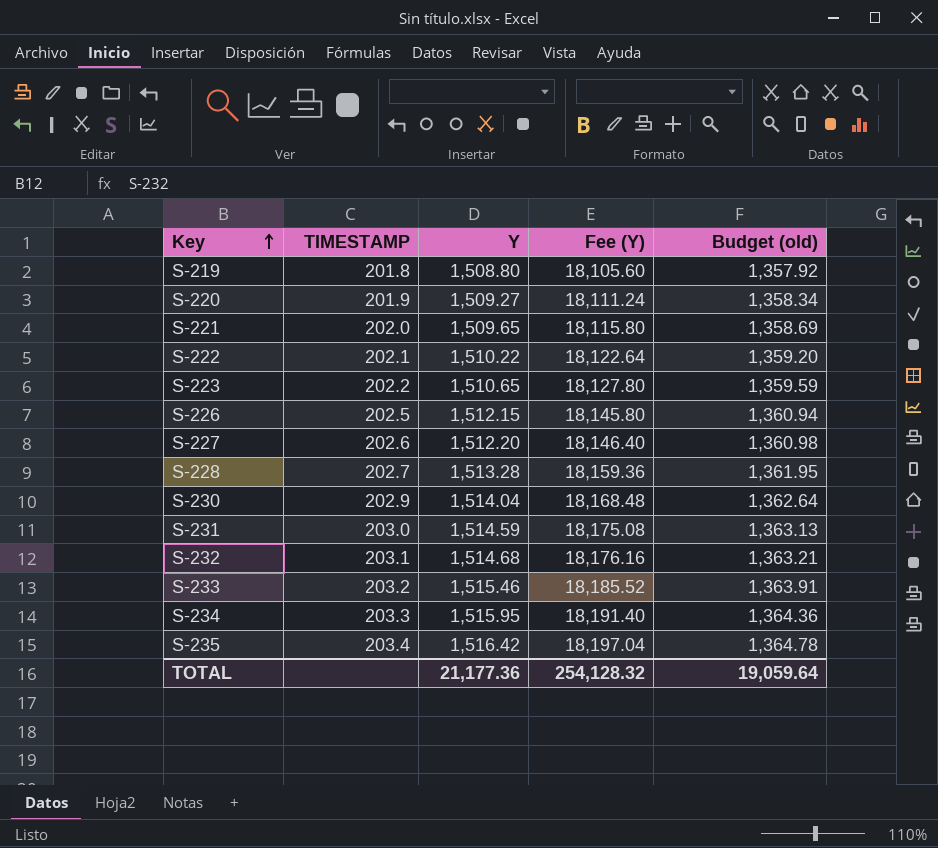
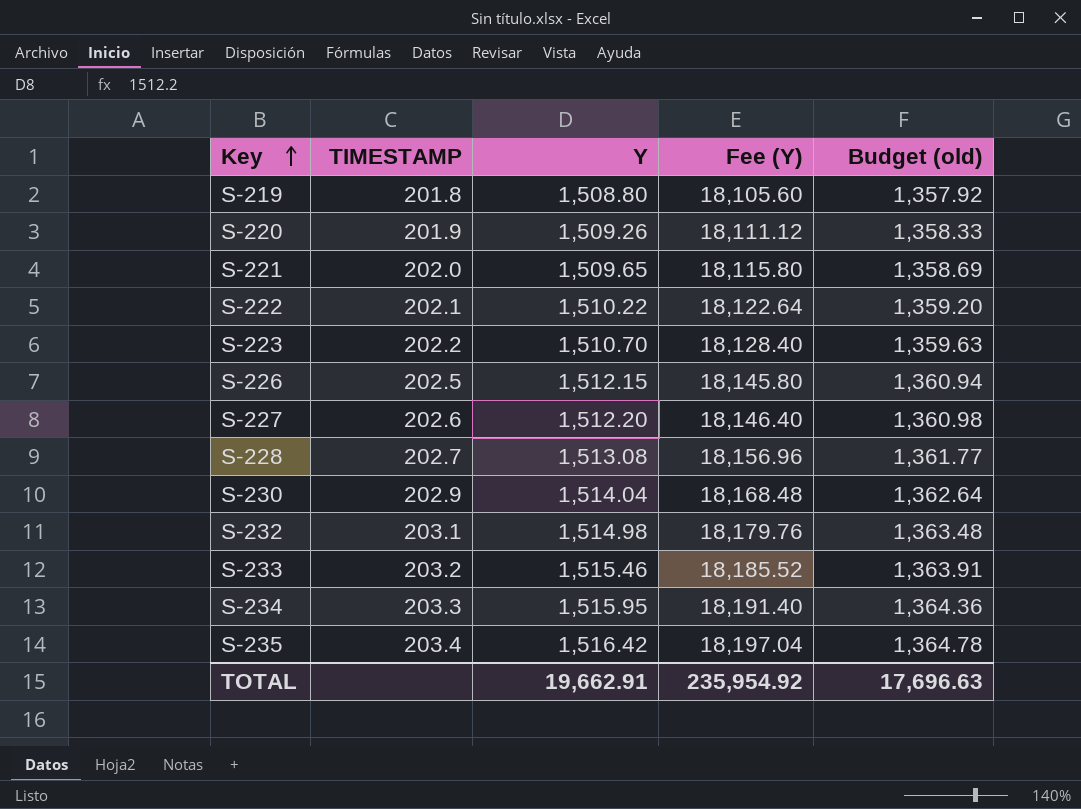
row S-231: 203.0 | 1,514.59 | 18,175.08 | 1,363.13 -> none
S-220 | Y: 1,509.27 -> 1,509.26
S-220 | Fee (Y): 18,111.24 -> 18,111.12
S-220 | Budget (old): 1,358.34 -> 1,358.33
S-223 | Y: 1,510.65 -> 1,510.70
S-223 | Fee (Y): 18,127.80 -> 18,128.40
S-223 | Budget (old): 1,359.59 -> 1,359.63
S-228 | Y: 1,513.28 -> 1,513.08
S-228 | Fee (Y): 18,159.36 -> 18,156.96
S-228 | Budget (old): 1,361.95 -> 1,361.77
S-232 | Y: 1,514.68 -> 1,514.98
S-232 | Fee (Y): 18,176.16 -> 18,179.76
S-232 | Budget (old): 1,363.21 -> 1,363.48
TOTAL | Y: 21,177.36 -> 19,662.91
TOTAL | Fee (Y): 254,128.32 -> 235,954.92
TOTAL | Budget (old): 19,059.64 -> 17,696.63

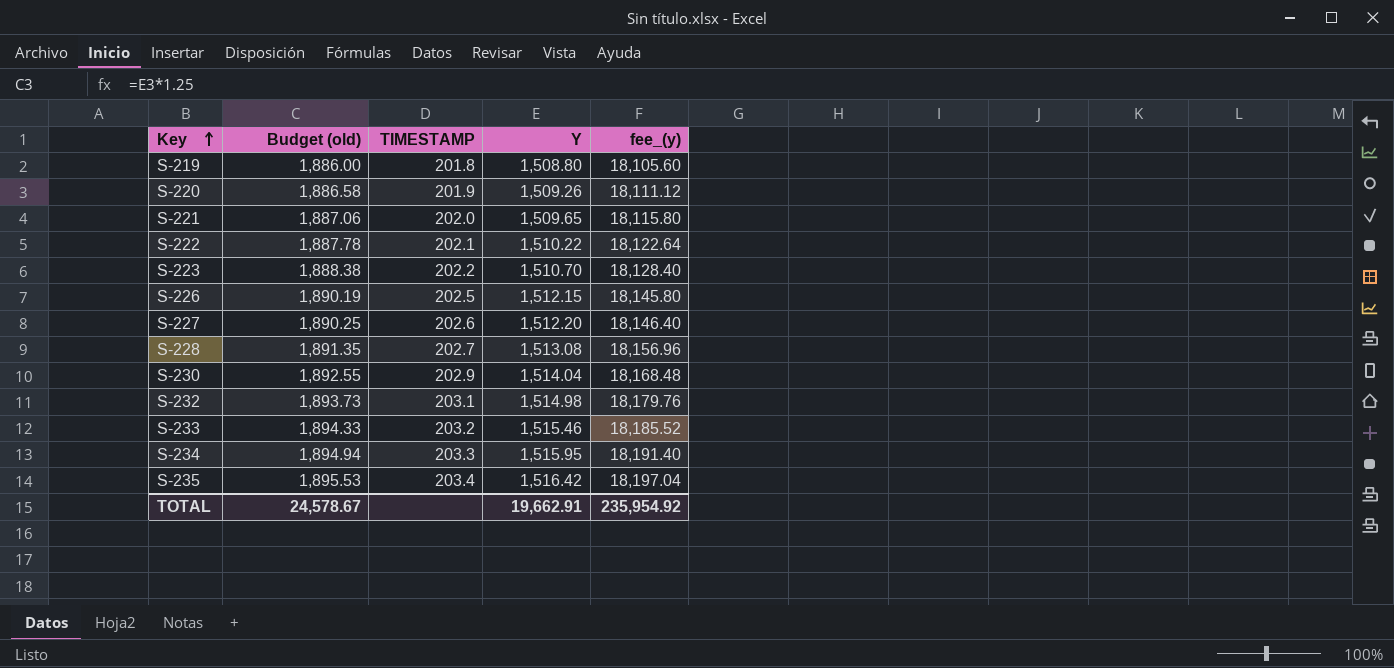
column Budget (old) | formula: [Y] * 0.9 -> [Y] * 1.25
column Budget (old) | position: 5 -> 2
column name: Fee (Y) -> fee_(y)
TOTAL | Budget (old): 17,696.63 -> 24,578.67

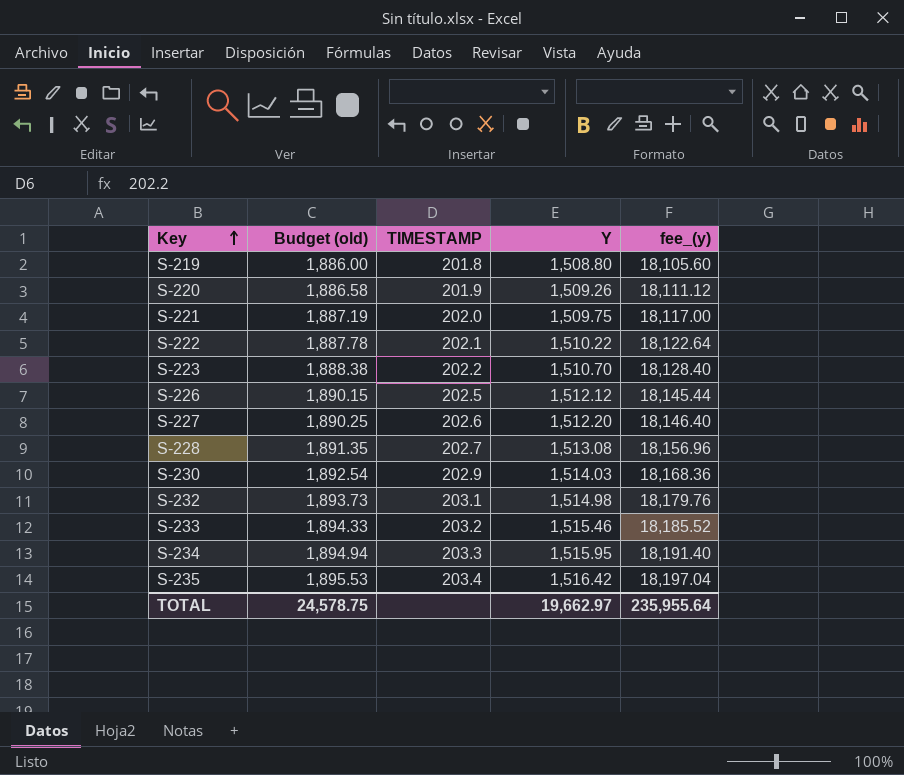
S-221 | Budget (old): 1,887.06 -> 1,887.19
S-221 | Y: 1,509.65 -> 1,509.75
S-221 | fee_(y): 18,115.80 -> 18,117.00
S-226 | Budget (old): 1,890.19 -> 1,890.15
S-226 | Y: 1,512.15 -> 1,512.12
S-226 | fee_(y): 18,145.80 -> 18,145.44
S-230 | Budget (old): 1,892.55 -> 1,892.54
S-230 | Y: 1,514.04 -> 1,514.03
S-230 | fee_(y): 18,168.48 -> 18,168.36
TOTAL | Budget (old): 24,578.67 -> 24,578.75
TOTAL | Y: 19,662.91 -> 19,662.97
TOTAL | fee_(y): 235,954.92 -> 235,955.64

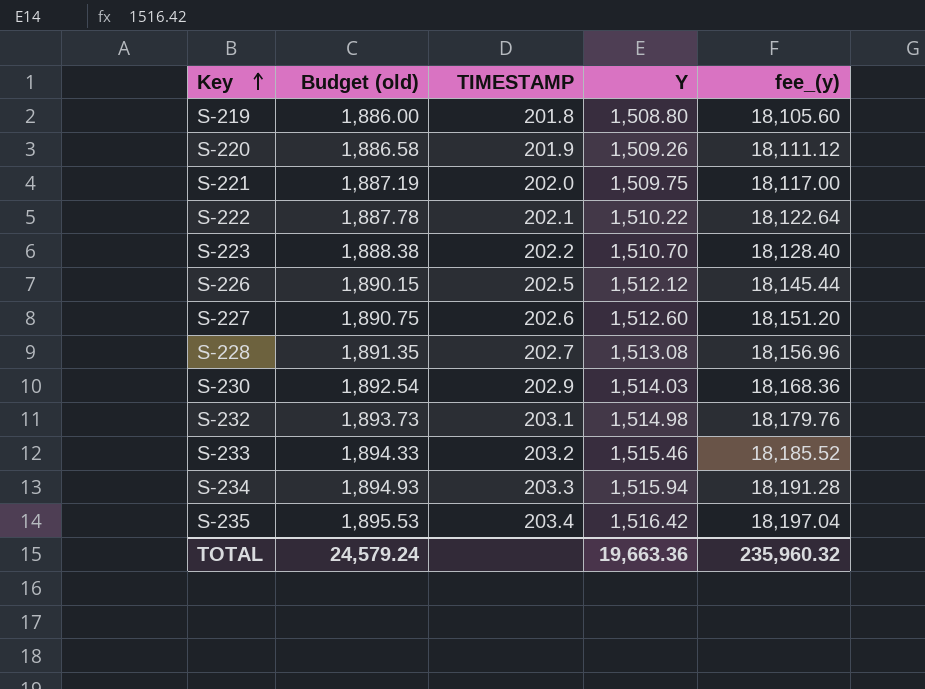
S-227 | Budget (old): 1,890.25 -> 1,890.75
S-227 | Y: 1,512.20 -> 1,512.60
S-227 | fee_(y): 18,146.40 -> 18,151.20
S-234 | Budget (old): 1,894.94 -> 1,894.93
S-234 | Y: 1,515.95 -> 1,515.94
S-234 | fee_(y): 18,191.40 -> 18,191.28
TOTAL | Budget (old): 24,578.75 -> 24,579.24
TOTAL | Y: 19,662.97 -> 19,663.36
TOTAL | fee_(y): 235,955.64 -> 235,960.32

